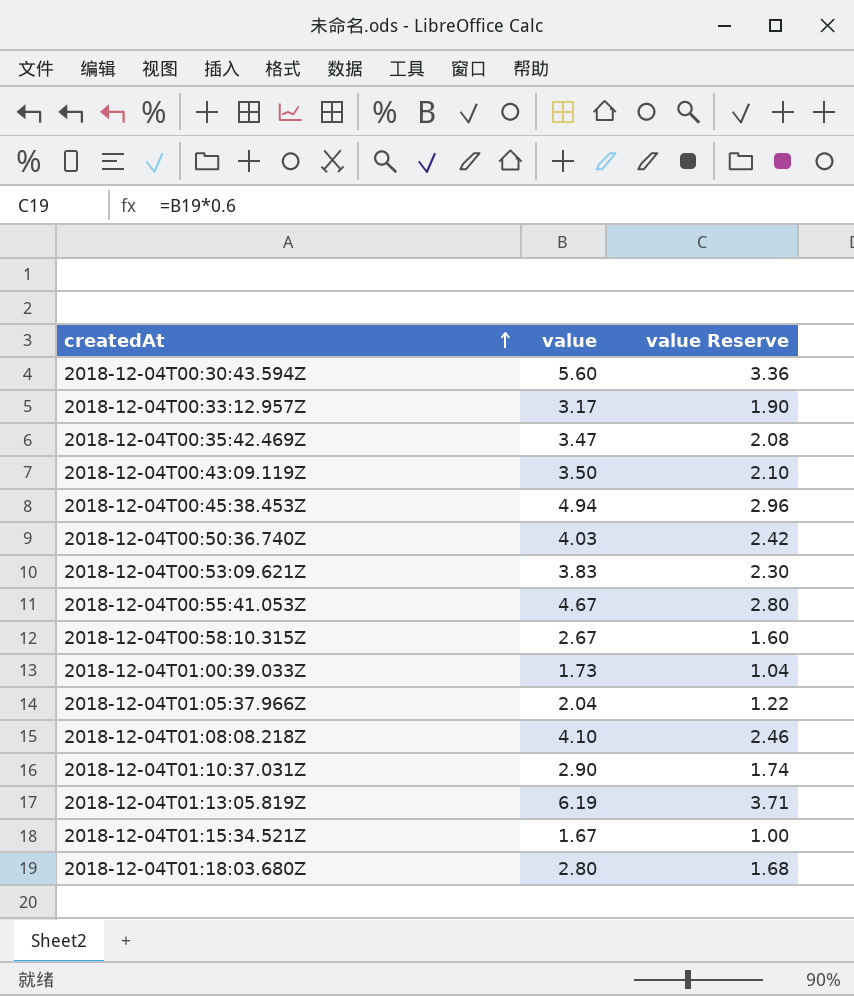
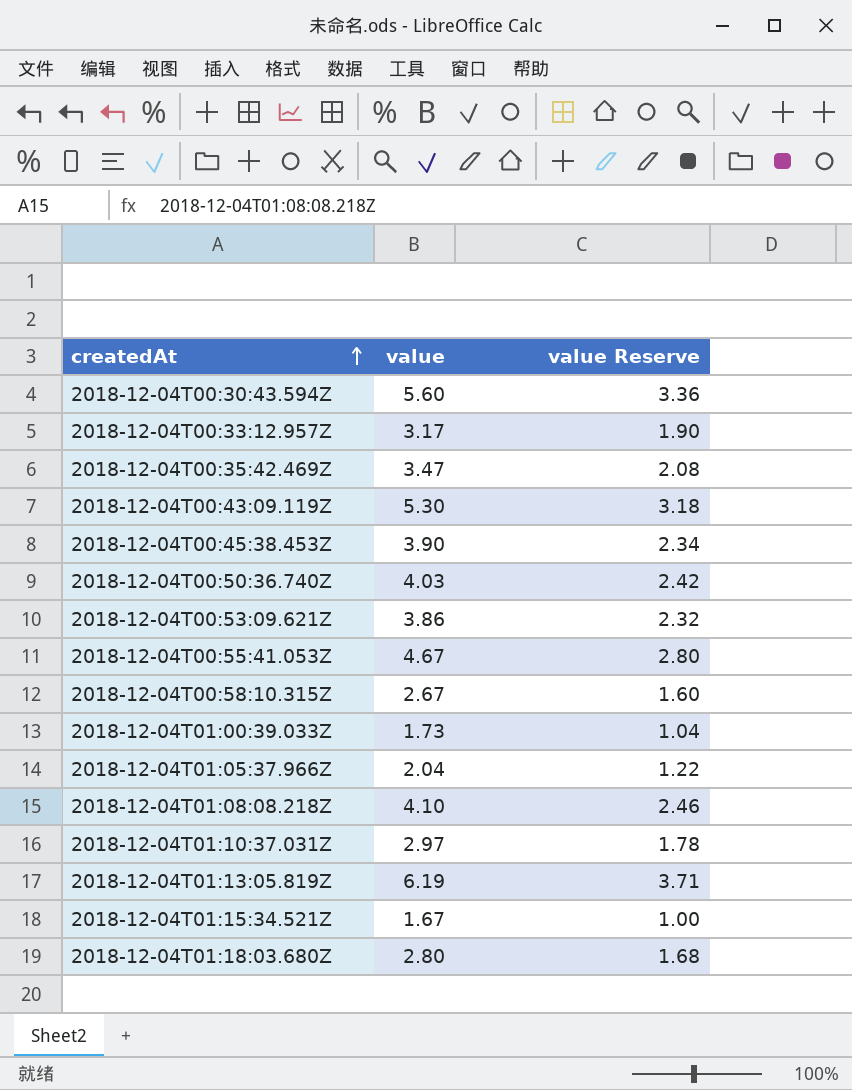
2018-12-04T00:43:09.119Z | value: 3.50 -> 5.30
2018-12-04T00:43:09.119Z | value Reserve: 2.10 -> 3.18
2018-12-04T00:45:38.453Z | value: 4.94 -> 3.90
2018-12-04T00:45:38.453Z | value Reserve: 2.96 -> 2.34
2018-12-04T00:53:09.621Z | value: 3.83 -> 3.86
2018-12-04T00:53:09.621Z | value Reserve: 2.30 -> 2.32
2018-12-04T01:10:37.031Z | value: 2.90 -> 2.97
2018-12-04T01:10:37.031Z | value Reserve: 1.74 -> 1.78

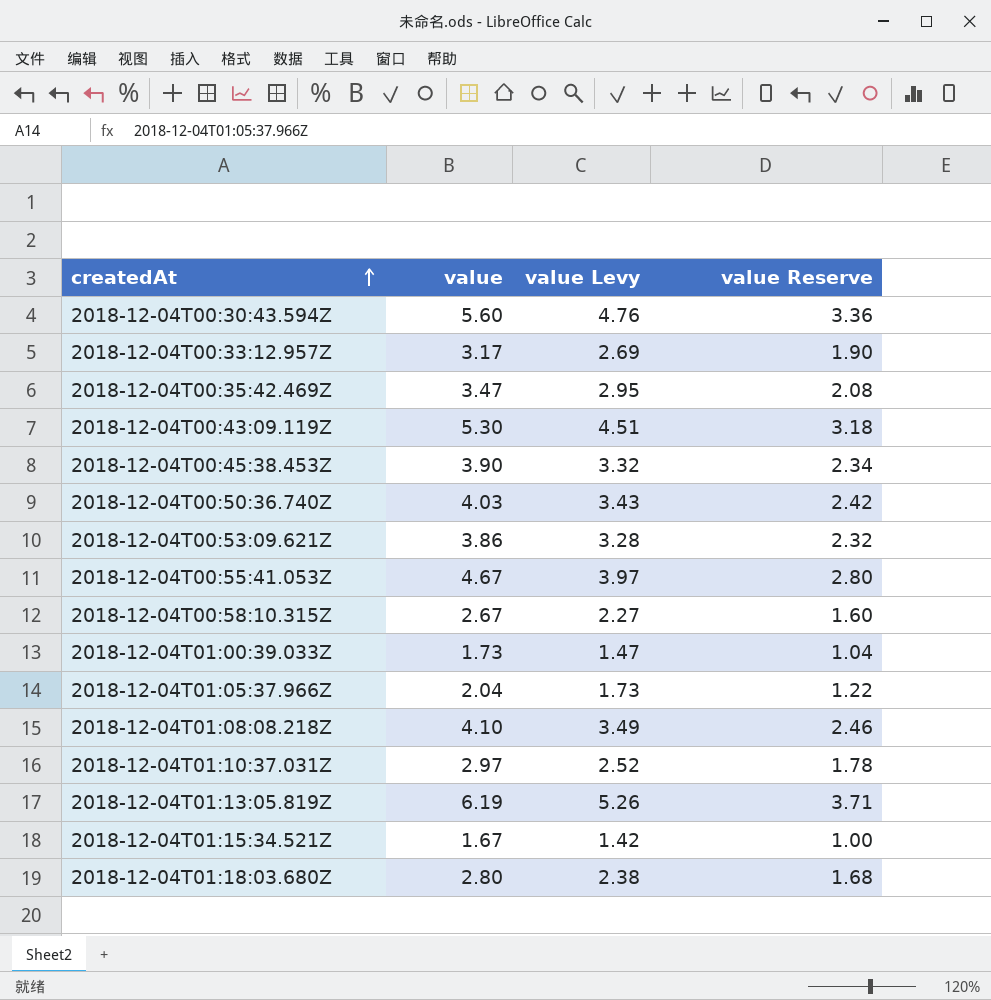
column value Levy | formula: none -> [value] * 0.85

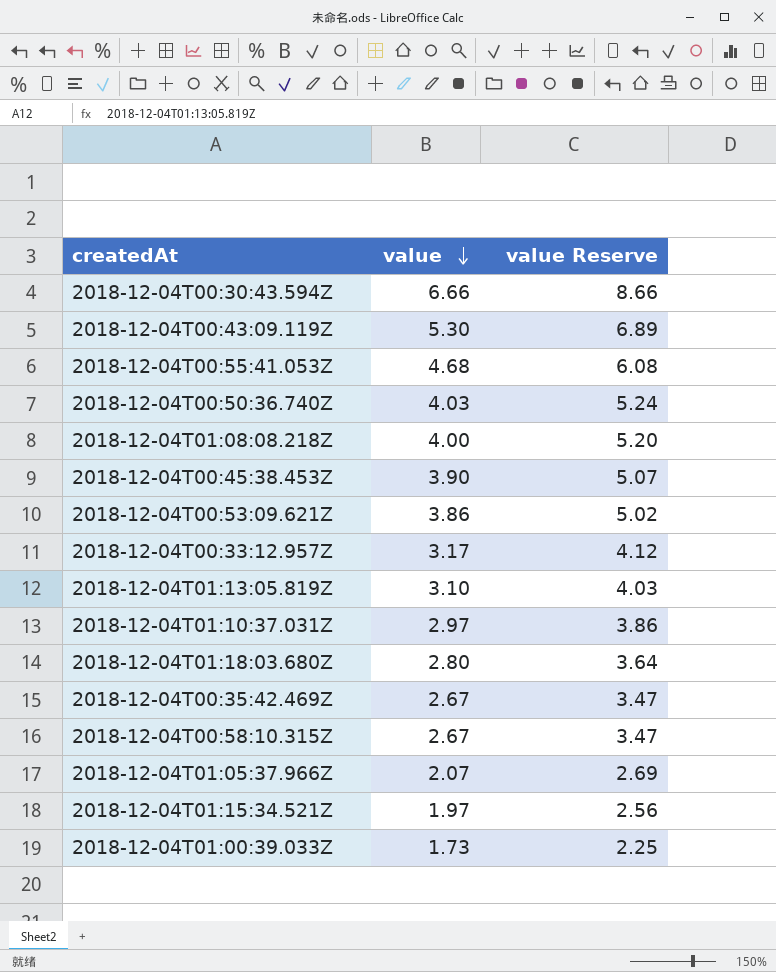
row order: createdAt ascending -> value descending
column value Levy | formula: [value] * 0.85 -> none
column value Reserve | formula: [value] * 0.6 -> [value] * 1.3
2018-12-04T00:30:43.594Z | value: 5.60 -> 6.66
2018-12-04T00:55:41.053Z | value: 4.67 -> 4.68
2018-12-04T01:08:08.218Z | value: 4.10 -> 4.00
2018-12-04T01:13:05.819Z | value: 6.19 -> 3.10
2018-12-04T00:35:42.469Z | value: 3.47 -> 2.67
2018-12-04T01:05:37.966Z | value: 2.04 -> 2.07
2018-12-04T01:15:34.521Z | value: 1.67 -> 1.97

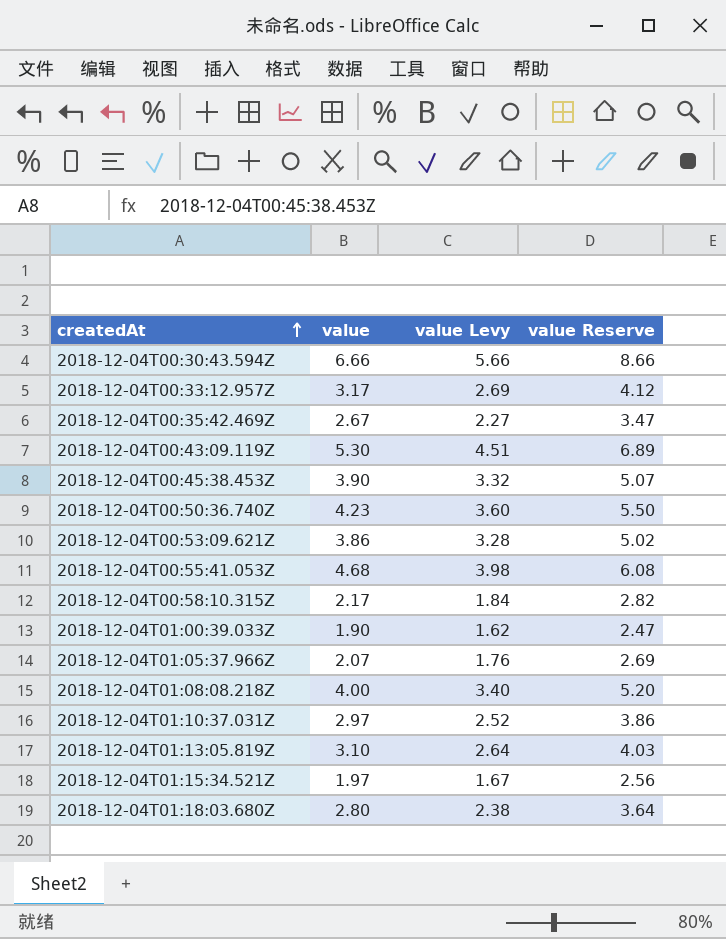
row order: value descending -> createdAt ascending
column value Levy | formula: none -> [value] * 0.85
2018-12-04T00:50:36.740Z | value: 4.03 -> 4.23
2018-12-04T00:50:36.740Z | value Reserve: 5.24 -> 5.50
2018-12-04T00:58:10.315Z | value: 2.67 -> 2.17
2018-12-04T00:58:10.315Z | value Reserve: 3.47 -> 2.82
2018-12-04T01:00:39.033Z | value: 1.73 -> 1.90
2018-12-04T01:00:39.033Z | value Reserve: 2.25 -> 2.47

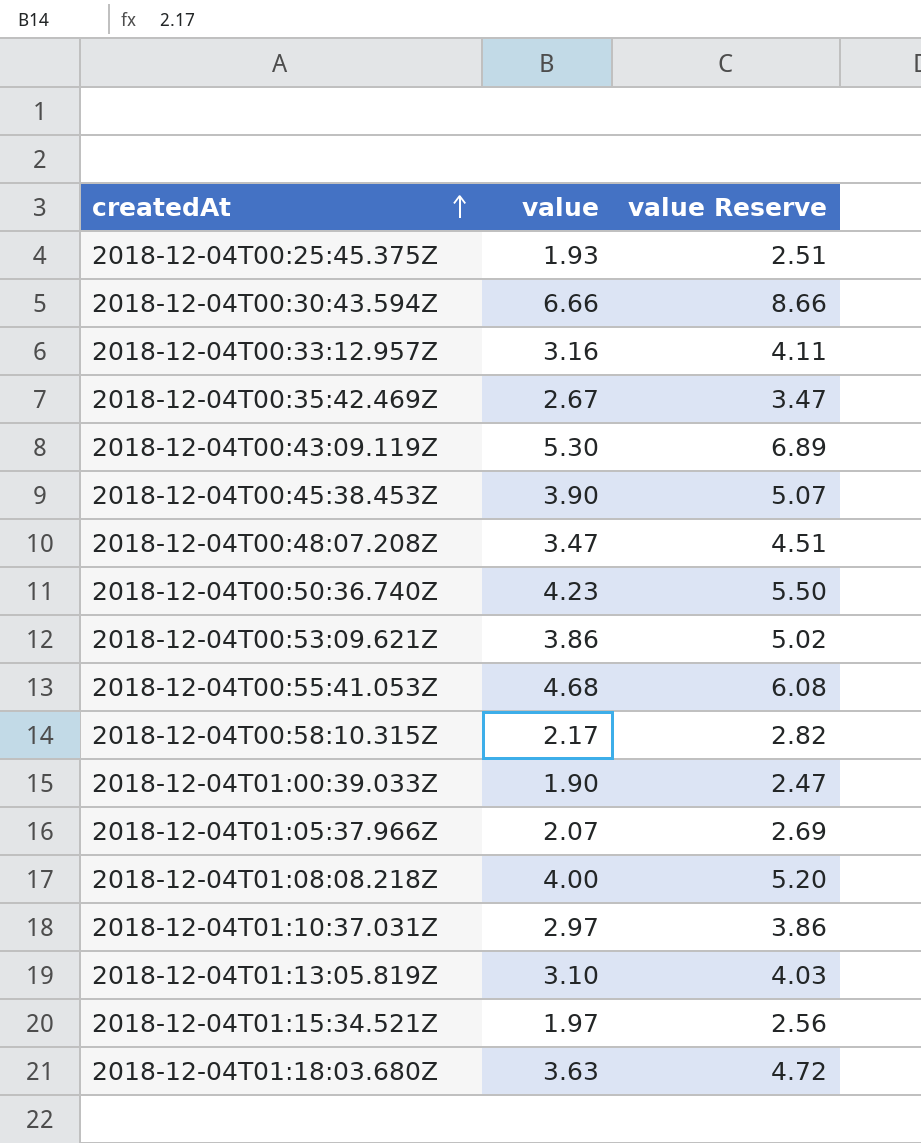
column value Levy | formula: [value] * 0.85 -> none
row 2018-12-04T00:25:45.375Z: none -> 1.93 | 2.51
2018-12-04T00:33:12.957Z | value: 3.17 -> 3.16
2018-12-04T00:33:12.957Z | value Reserve: 4.12 -> 4.11
row 2018-12-04T00:48:07.208Z: none -> 3.47 | 4.51
2018-12-04T01:18:03.680Z | value: 2.80 -> 3.63
2018-12-04T01:18:03.680Z | value Reserve: 3.64 -> 4.72

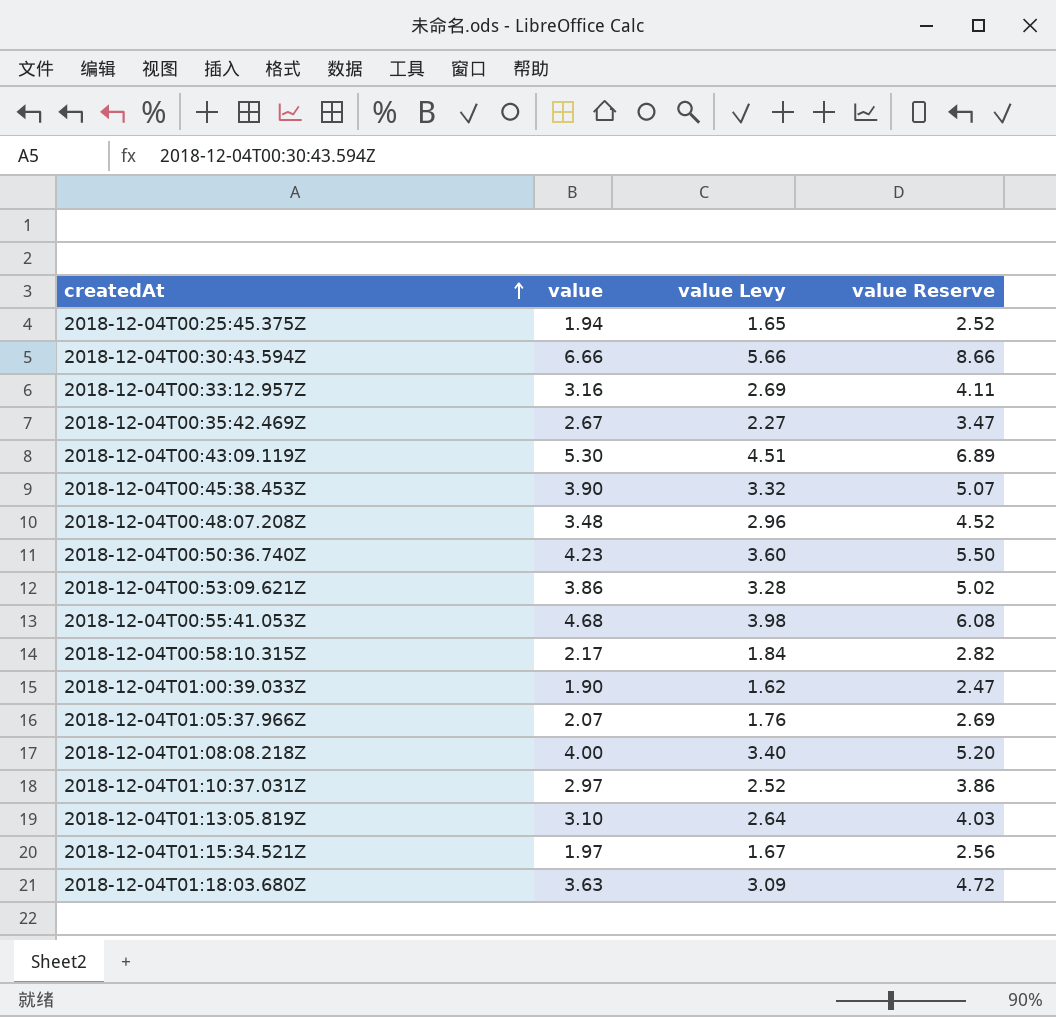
column value Levy | formula: none -> [value] * 0.85
2018-12-04T00:25:45.375Z | value: 1.93 -> 1.94
2018-12-04T00:25:45.375Z | value Reserve: 2.51 -> 2.52
2018-12-04T00:48:07.208Z | value: 3.47 -> 3.48
2018-12-04T00:48:07.208Z | value Reserve: 4.51 -> 4.52

